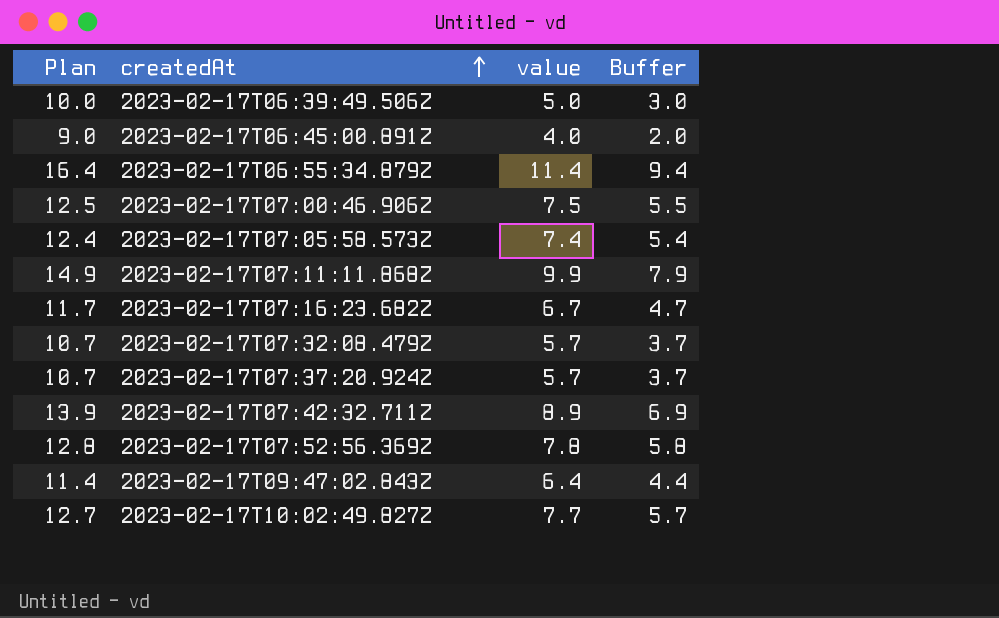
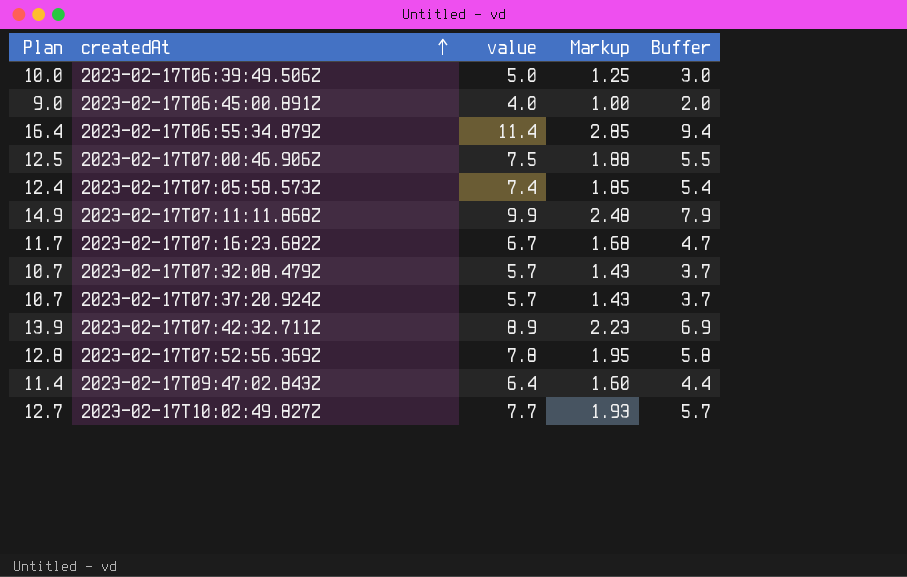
column Markup | formula: none -> [value] * 0.25

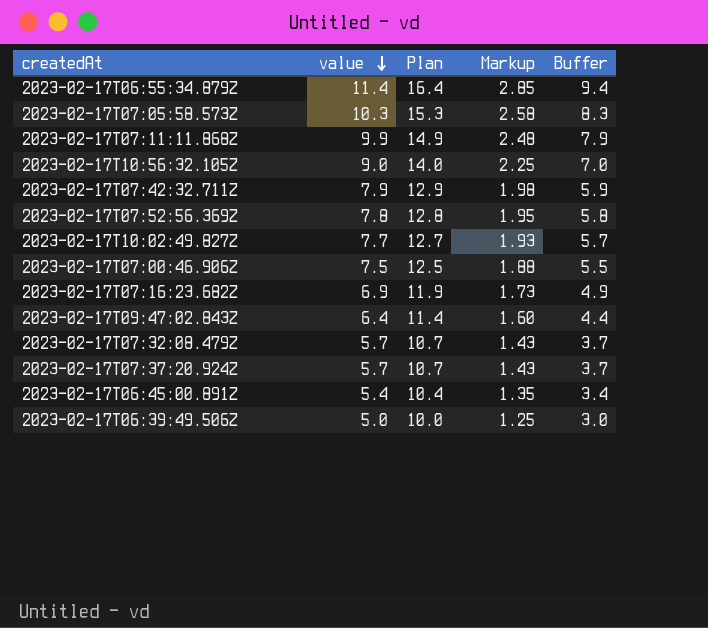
row order: createdAt ascending -> value descending
column Plan | position: 1 -> 3
2023-02-17T07:05:58.573Z | value: 7.4 -> 10.3
2023-02-17T07:05:58.573Z | Plan: 12.4 -> 15.3
2023-02-17T07:05:58.573Z | Markup: 1.85 -> 2.58
2023-02-17T07:05:58.573Z | Buffer: 5.4 -> 8.3
row 2023-02-17T10:56:32.105Z: none -> 9.0 | 14.0 | 2.25 | 7.0
2023-02-17T07:42:32.711Z | value: 8.9 -> 7.9
2023-02-17T07:42:32.711Z | Plan: 13.9 -> 12.9
2023-02-17T07:42:32.711Z | Markup: 2.23 -> 1.98
2023-02-17T07:42:32.711Z | Buffer: 6.9 -> 5.9
2023-02-17T07:16:23.682Z | value: 6.7 -> 6.9
2023-02-17T07:16:23.682Z | Plan: 11.7 -> 11.9
2023-02-17T07:16:23.682Z | Markup: 1.68 -> 1.73
2023-02-17T07:16:23.682Z | Buffer: 4.7 -> 4.9
2023-02-17T06:45:00.891Z | value: 4.0 -> 5.4
2023-02-17T06:45:00.891Z | Plan: 9.0 -> 10.4
2023-02-17T06:45:00.891Z | Markup: 1.00 -> 1.35
2023-02-17T06:45:00.891Z | Buffer: 2.0 -> 3.4

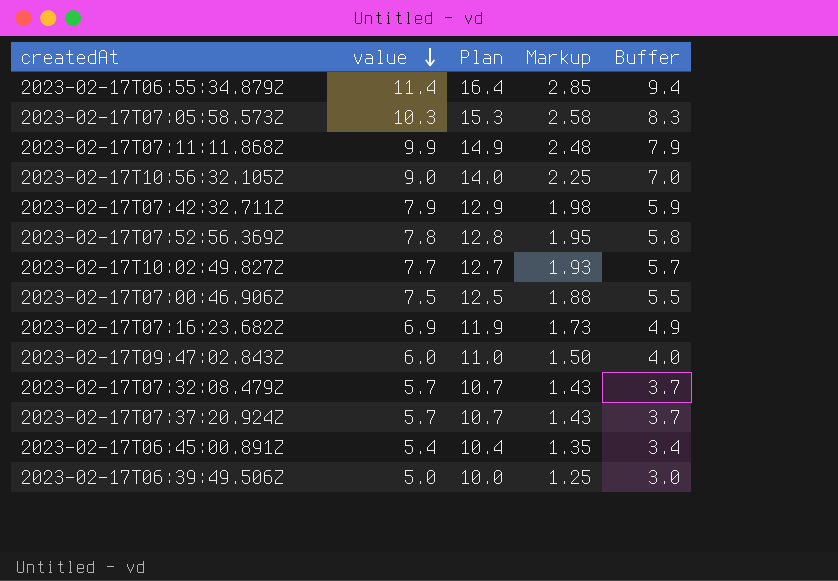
2023-02-17T09:47:02.843Z | value: 6.4 -> 6.0
2023-02-17T09:47:02.843Z | Plan: 11.4 -> 11.0
2023-02-17T09:47:02.843Z | Markup: 1.60 -> 1.50
2023-02-17T09:47:02.843Z | Buffer: 4.4 -> 4.0

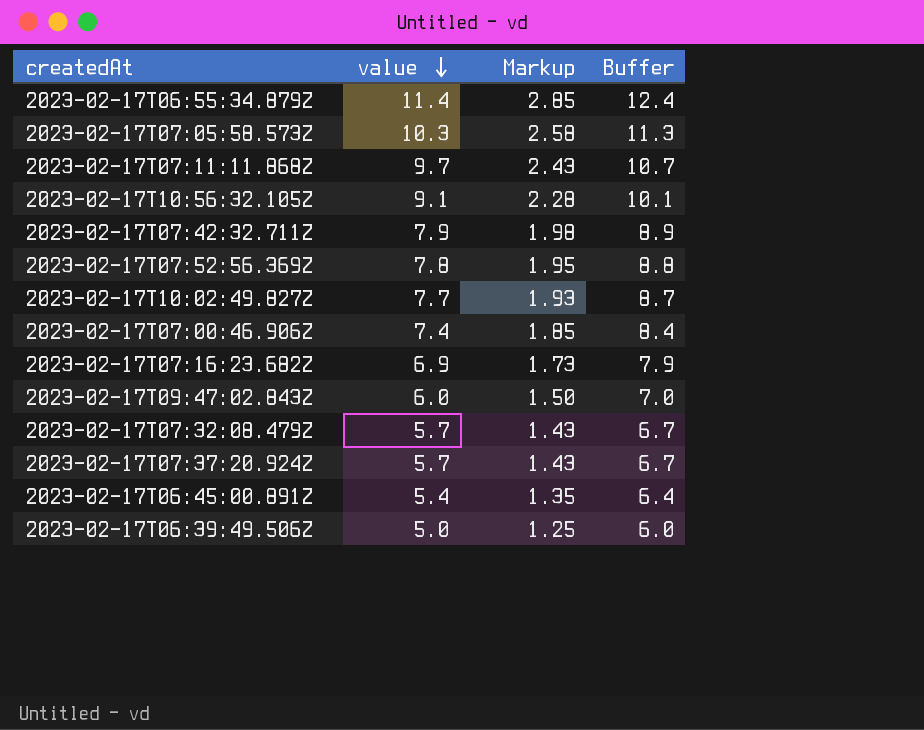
column Plan | formula: [value] + 5 -> none
column Buffer | formula: [value] - 2 -> [value] + 1
2023-02-17T07:11:11.868Z | value: 9.9 -> 9.7
2023-02-17T07:11:11.868Z | Markup: 2.48 -> 2.43
2023-02-17T10:56:32.105Z | value: 9.0 -> 9.1
2023-02-17T10:56:32.105Z | Markup: 2.25 -> 2.28
2023-02-17T07:00:46.906Z | value: 7.5 -> 7.4
2023-02-17T07:00:46.906Z | Markup: 1.88 -> 1.85

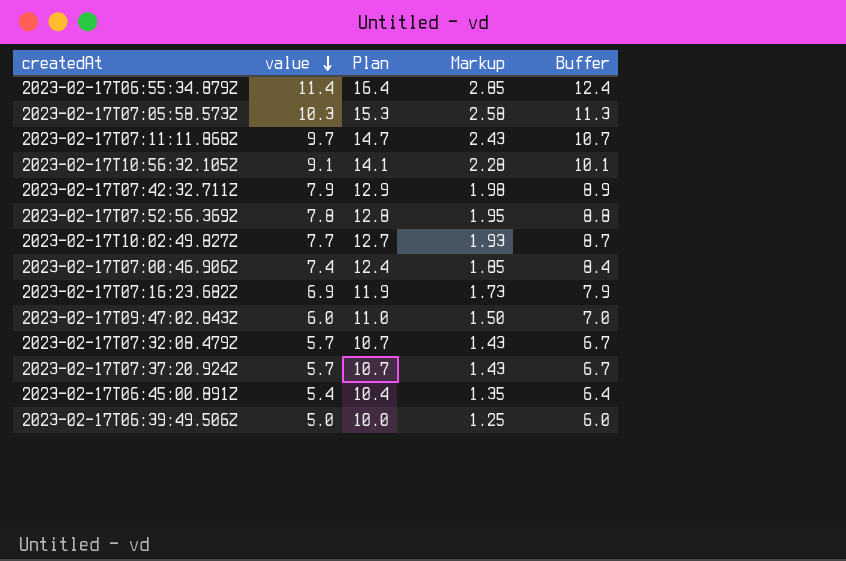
column Plan | formula: none -> [value] + 5

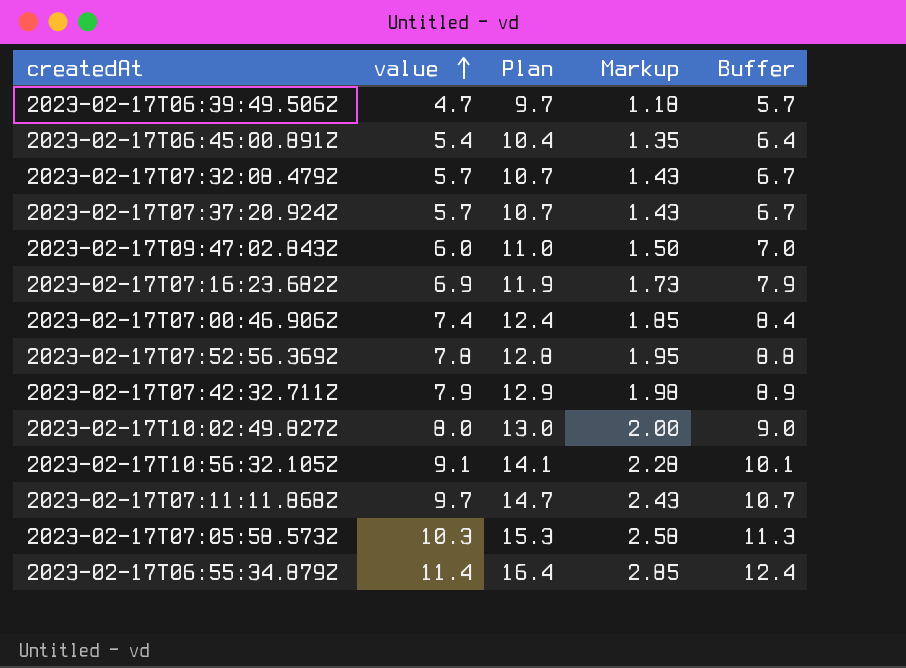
row order: value descending -> value ascending
2023-02-17T06:39:49.506Z | value: 5.0 -> 4.7
2023-02-17T06:39:49.506Z | Plan: 10.0 -> 9.7
2023-02-17T06:39:49.506Z | Markup: 1.25 -> 1.18
2023-02-17T06:39:49.506Z | Buffer: 6.0 -> 5.7
2023-02-17T10:02:49.827Z | value: 7.7 -> 8.0
2023-02-17T10:02:49.827Z | Plan: 12.7 -> 13.0
2023-02-17T10:02:49.827Z | Markup: 1.93 -> 2.00
2023-02-17T10:02:49.827Z | Buffer: 8.7 -> 9.0

